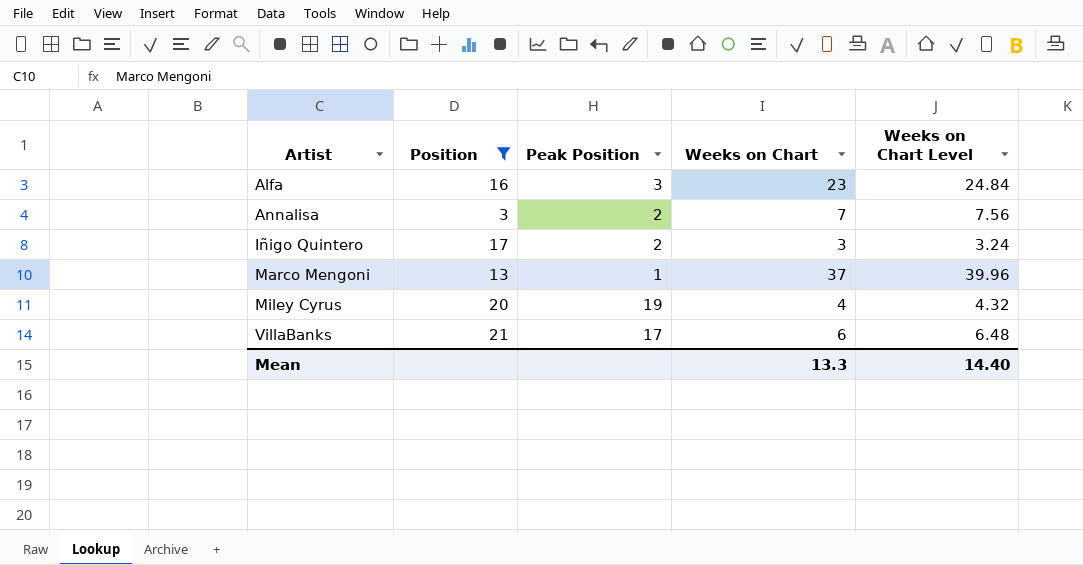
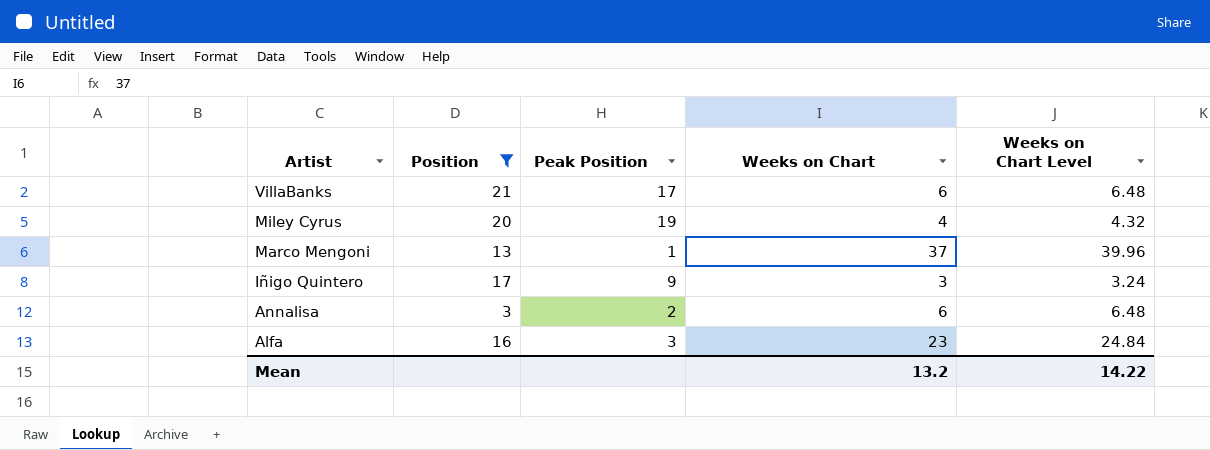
row order: Artist ascending -> Artist descending
Iñigo Quintero | Peak Position: 2 -> 9
Annalisa | Weeks on Chart: 7 -> 6
Annalisa | Weeks on Chart Level: 7.56 -> 6.48
Mean | Weeks on Chart: 13.3 -> 13.2
Mean | Weeks on Chart Level: 14.40 -> 14.22

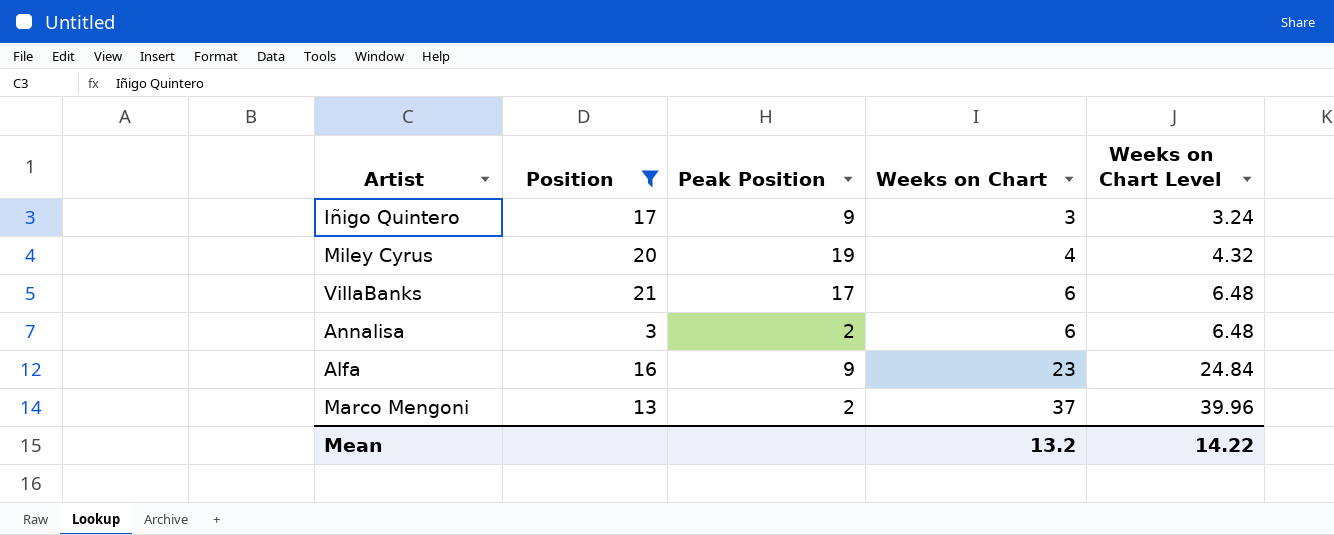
row order: Artist descending -> Weeks on Chart ascending
Alfa | Peak Position: 3 -> 9
Marco Mengoni | Peak Position: 1 -> 2

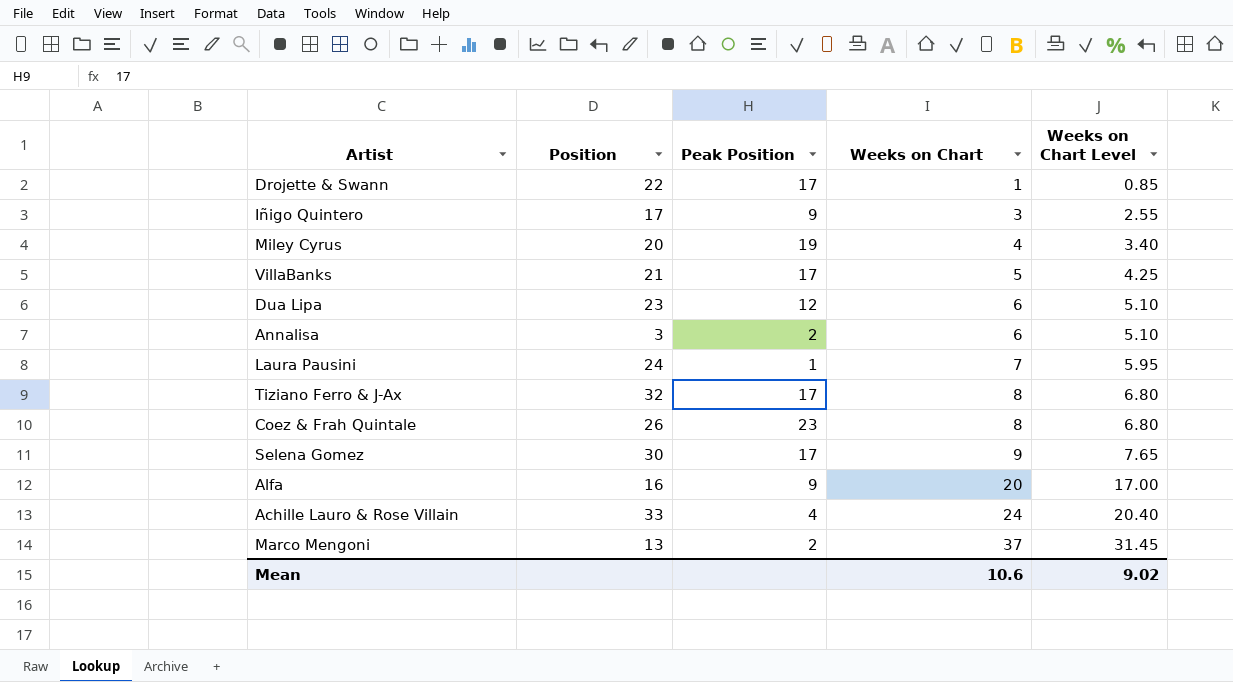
filter: Position <= 21 -> none
column Weeks on Chart Level | formula: [Weeks on Chart] * 1.08 -> [Weeks on Chart] * 0.85
VillaBanks | Weeks on Chart: 6 -> 5
Alfa | Weeks on Chart: 23 -> 20
Mean | Weeks on Chart: 13.2 -> 10.6
Mean | Weeks on Chart Level: 14.22 -> 9.02

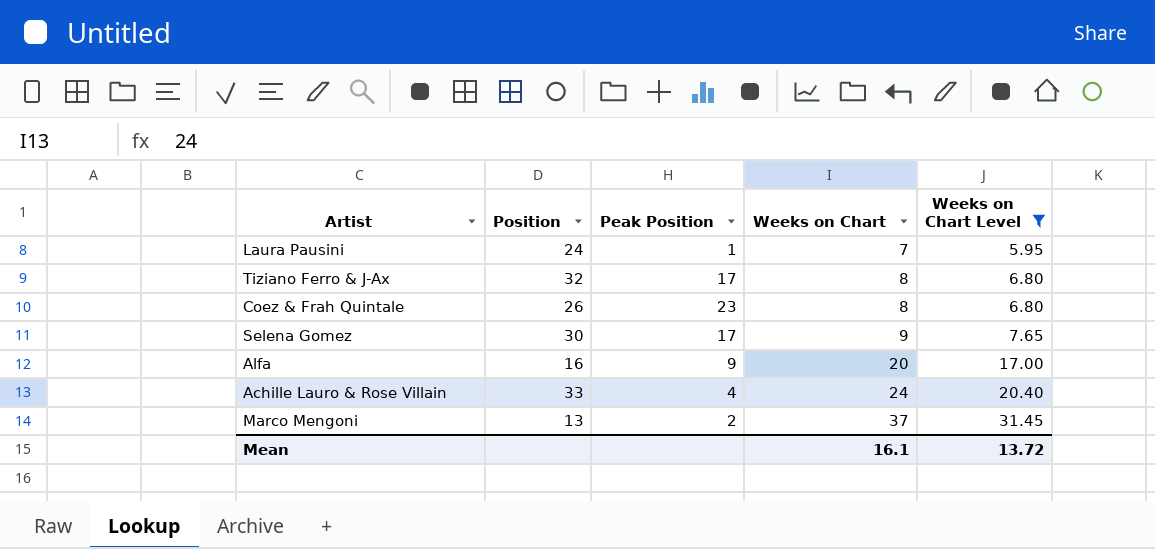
filter: none -> Weeks on Chart Level >= 5.95
Mean | Weeks on Chart: 10.6 -> 16.1
Mean | Weeks on Chart Level: 9.02 -> 13.72

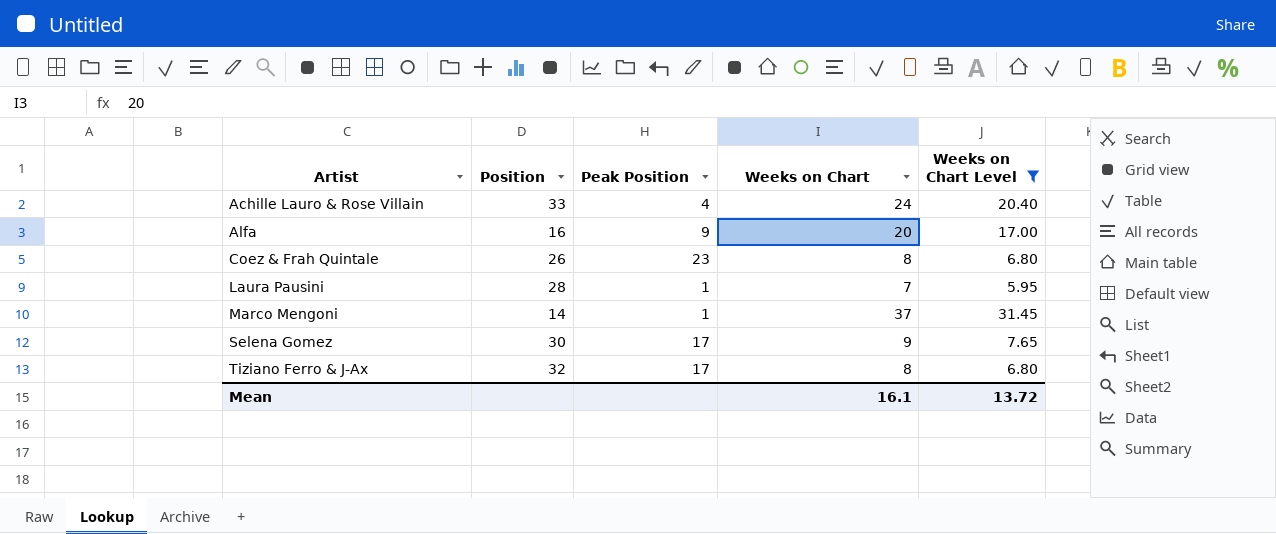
row order: Weeks on Chart ascending -> Artist ascending
Laura Pausini | Position: 24 -> 28
Marco Mengoni | Position: 13 -> 14
Marco Mengoni | Peak Position: 2 -> 1

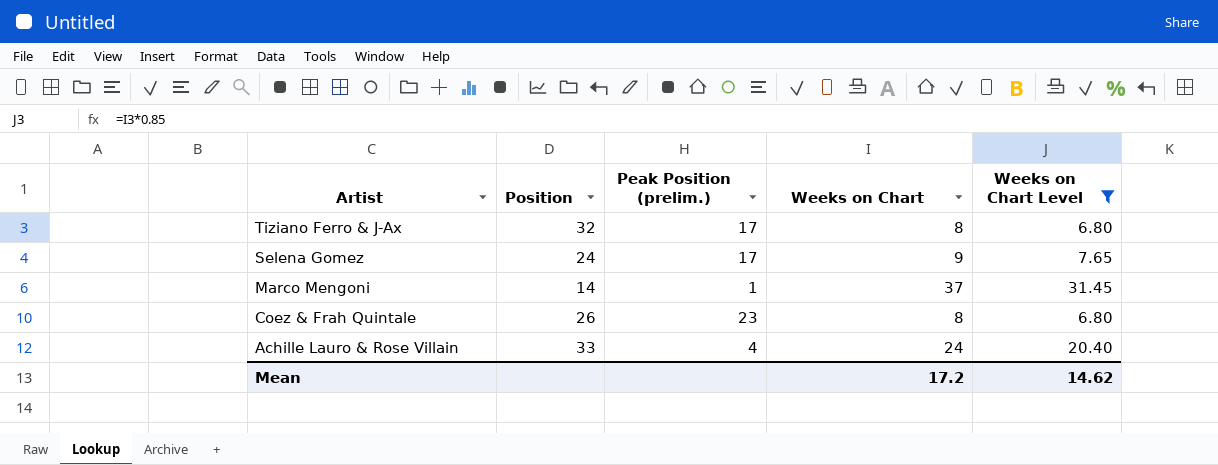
row order: Artist ascending -> Artist descending
column name: Peak Position -> Peak Position (prelim.)
row Alfa: 16 | 9 | 20 | 17.00 -> none
row Laura Pausini: 28 | 1 | 7 | 5.95 -> none
Selena Gomez | Position: 30 -> 24
Mean | Weeks on Chart: 16.1 -> 17.2
Mean | Weeks on Chart Level: 13.72 -> 14.62

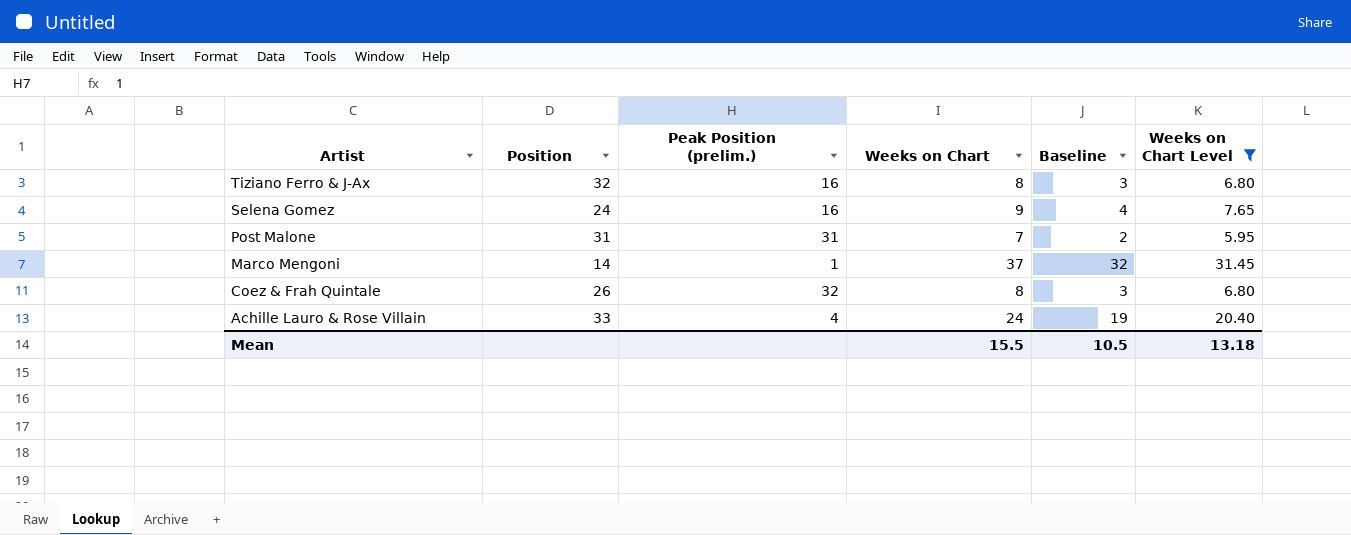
column Baseline | formula: none -> [Weeks on Chart] - 5
Tiziano Ferro & J-Ax | Peak Position (prelim.): 17 -> 16
Selena Gomez | Peak Position (prelim.): 17 -> 16
row Post Malone: none -> 31 | 31 | 7 | 2 | 5.95
Coez & Frah Quintale | Peak Position (prelim.): 23 -> 32
Mean | Weeks on Chart: 17.2 -> 15.5
Mean | Weeks on Chart Level: 14.62 -> 13.18

